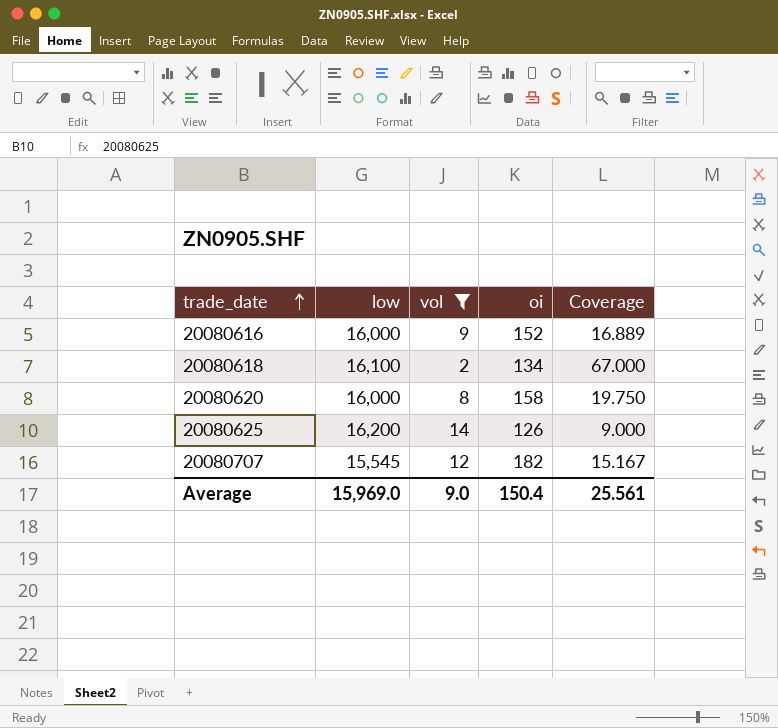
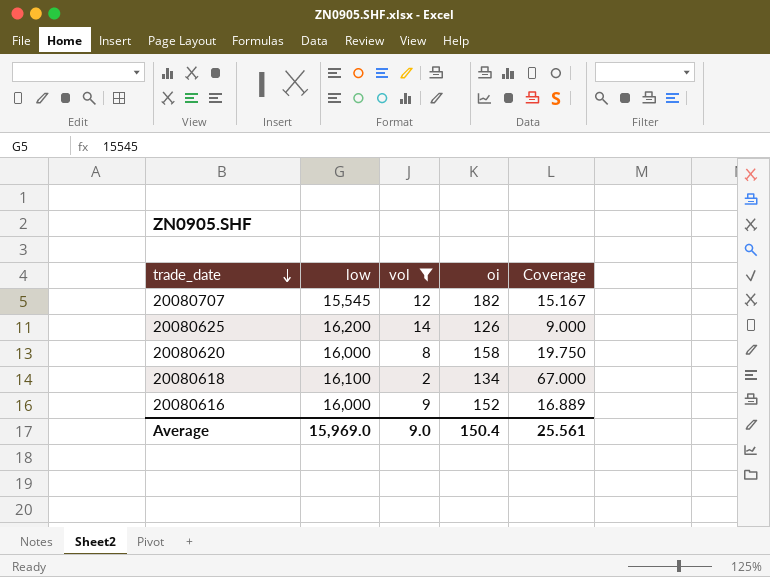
row order: trade_date ascending -> trade_date descending

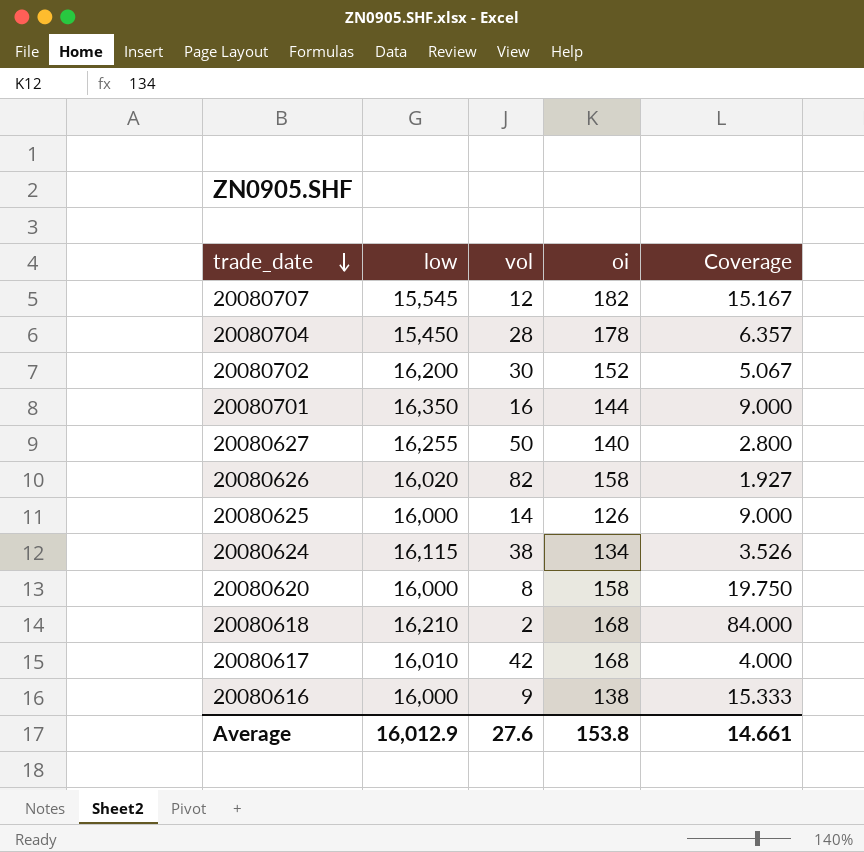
filter: vol <= 14 -> none
20080625 | low: 16,200 -> 16,000
20080618 | low: 16,100 -> 16,210
20080618 | oi: 134 -> 168
20080618 | Coverage: 67.000 -> 84.000
20080616 | oi: 152 -> 138
20080616 | Coverage: 16.889 -> 15.333
Average | low: 15,969.0 -> 16,012.9
Average | vol: 9.0 -> 27.6
Average | oi: 150.4 -> 153.8
Average | Coverage: 25.561 -> 14.661

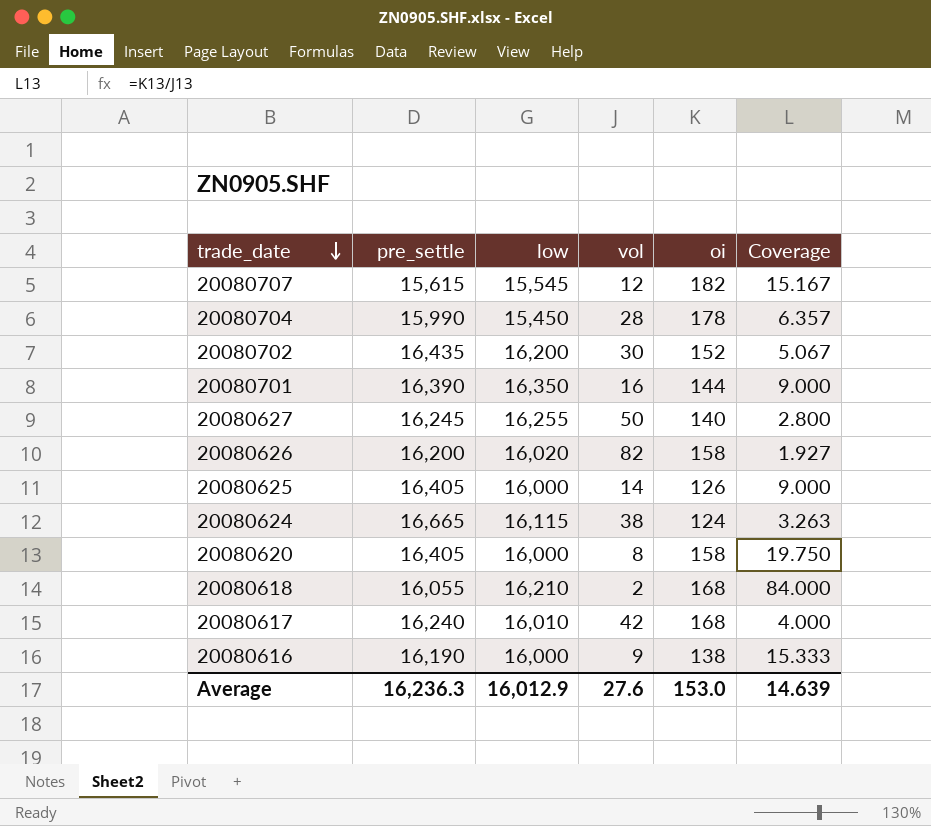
column pre_settle | position: none -> 2
20080624 | oi: 134 -> 124
20080624 | Coverage: 3.526 -> 3.263
Average | oi: 153.8 -> 153.0
Average | Coverage: 14.661 -> 14.639

